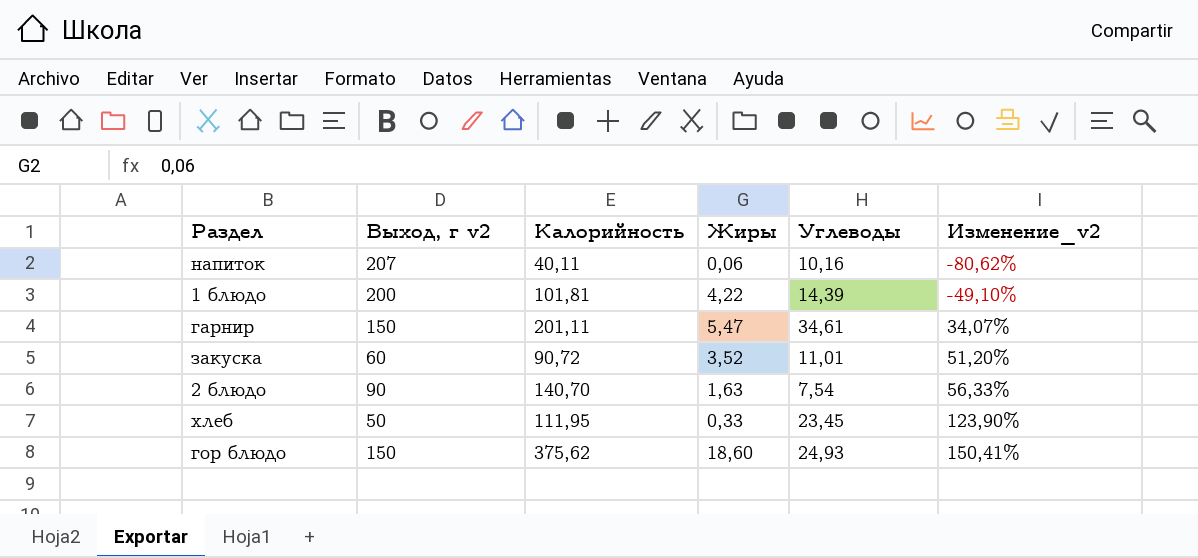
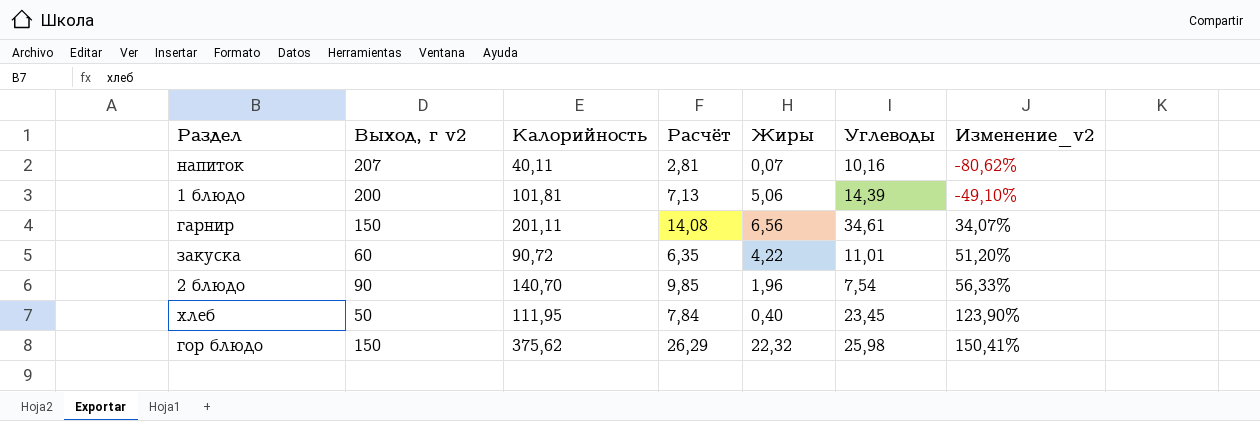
column Расчёт | formula: none -> [Калорийность] * 0,07
напиток | Жиры: 0,06 -> 0,07
1 блюдо | Жиры: 4,22 -> 5,06
гарнир | Жиры: 5,47 -> 6,56
закуска | Жиры: 3,52 -> 4,22
2 блюдо | Жиры: 1,63 -> 1,96
хлеб | Жиры: 0,33 -> 0,40
гор блюдо | Жиры: 18,60 -> 22,32
гор блюдо | Углеводы: 24,93 -> 25,98

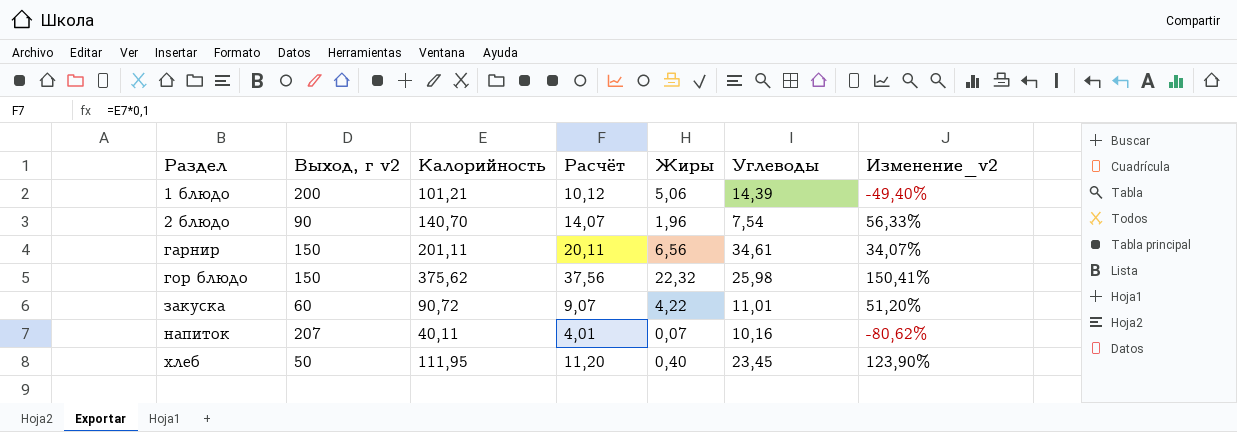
row order: Изменение_v2 ascending -> Раздел ascending
column Расчёт | formula: [Калорийность] * 0,07 -> [Калорийность] * 0,1
1 блюдо | Калорийность: 101,81 -> 101,21
1 блюдо | Изменение_v2: -49,10% -> -49,40%

